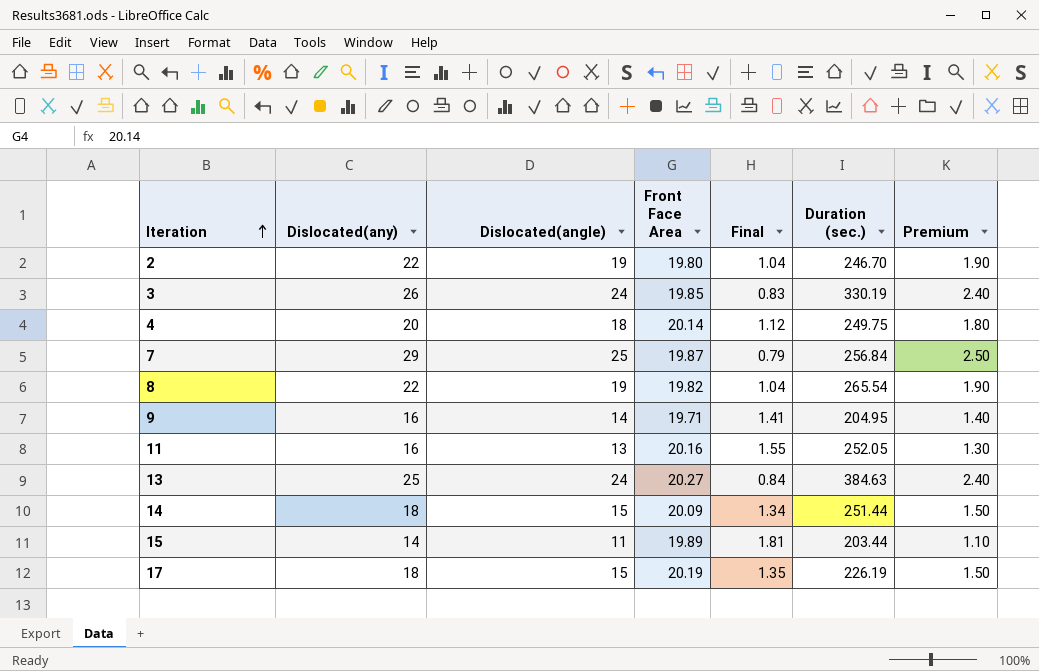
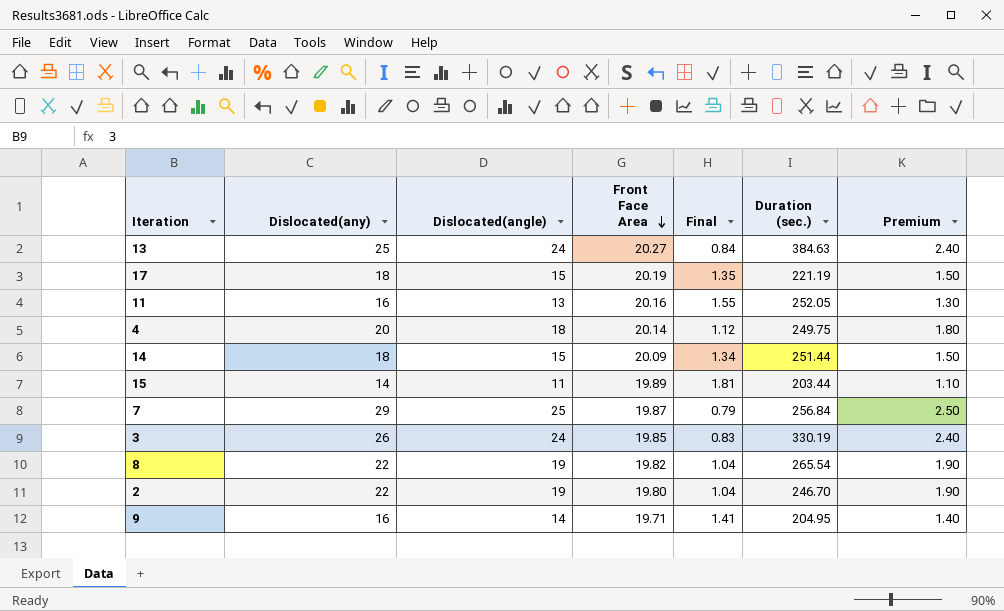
row order: Iteration ascending -> Front Face Area descending
17 | Duration (sec.): 226.19 -> 221.19

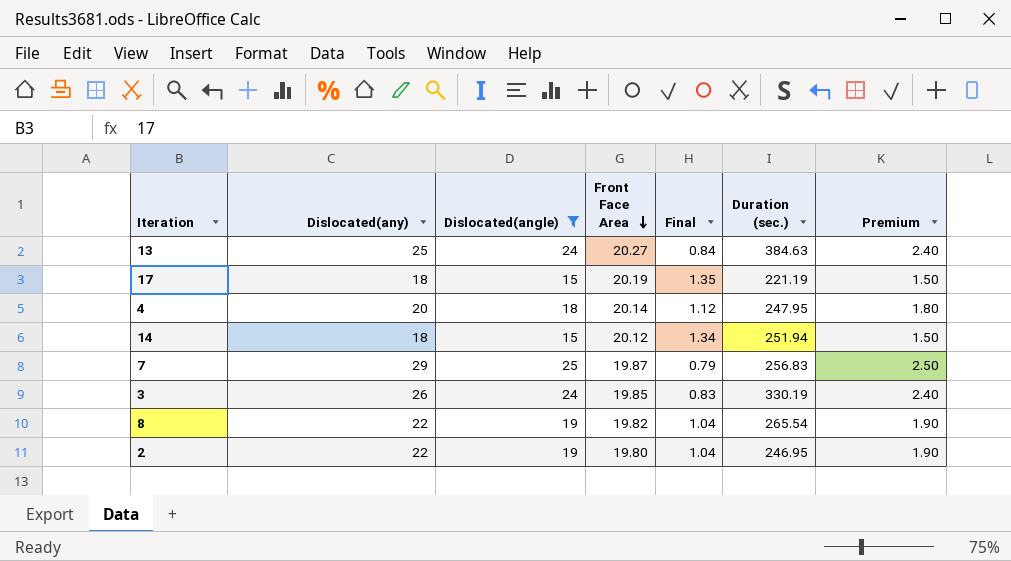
filter: none -> Dislocated(angle) >= 15
4 | Duration (sec.): 249.75 -> 247.95
14 | Front Face Area: 20.09 -> 20.12
14 | Duration (sec.): 251.44 -> 251.94
7 | Duration (sec.): 256.84 -> 256.83
2 | Duration (sec.): 246.70 -> 246.95

